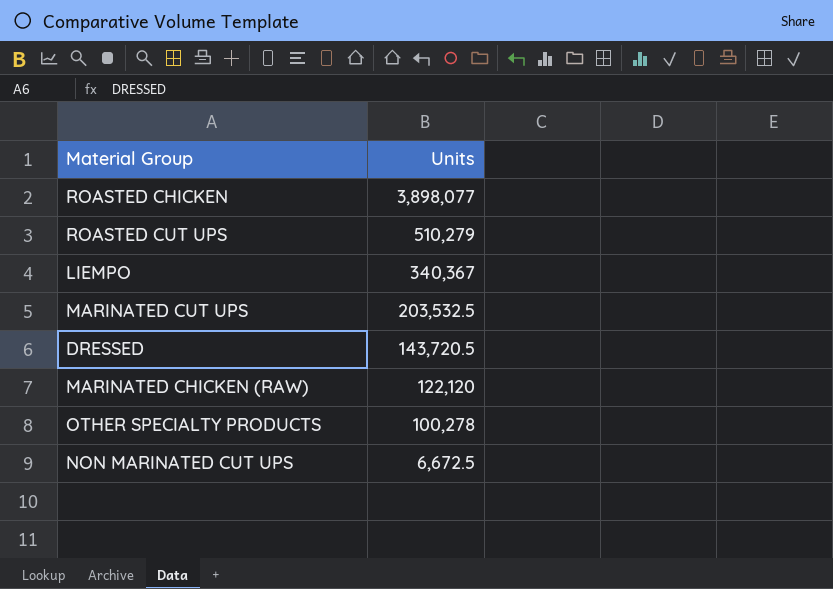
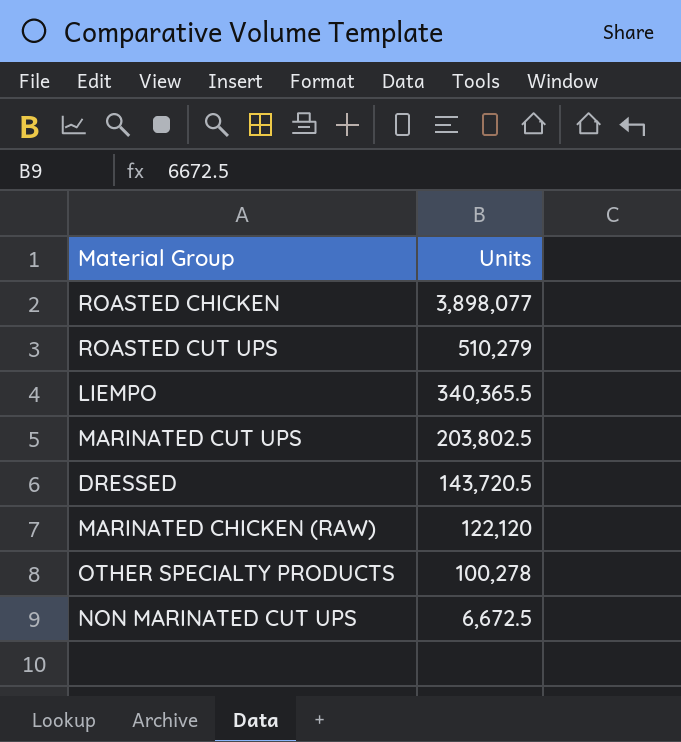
LIEMPO | Units: 340,367 -> 340,365.5
MARINATED CUT UPS | Units: 203,532.5 -> 203,802.5

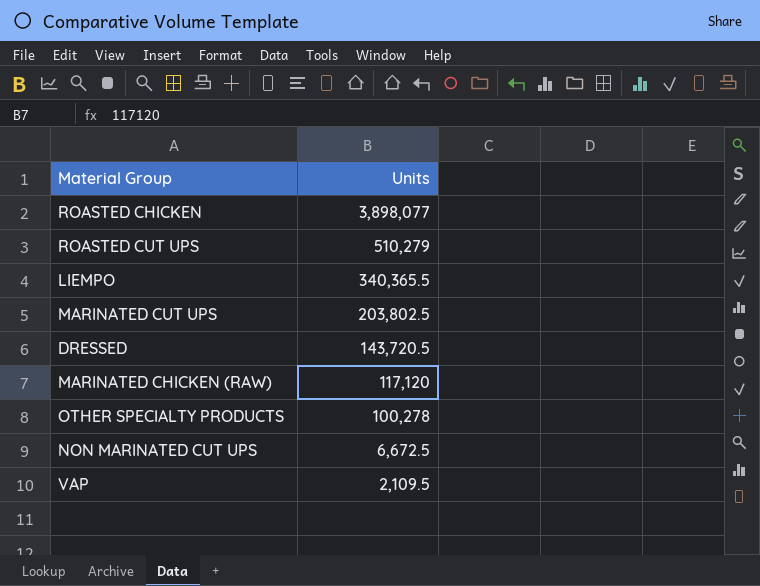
MARINATED CHICKEN (RAW) | Units: 122,120 -> 117,120
row VAP: none -> 2,109.5

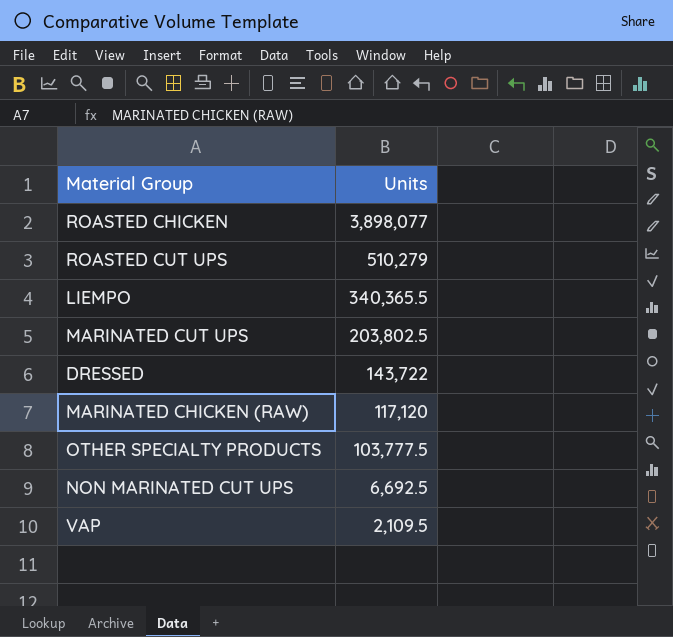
DRESSED | Units: 143,720.5 -> 143,722
OTHER SPECIALTY PRODUCTS | Units: 100,278 -> 103,777.5
NON MARINATED CUT UPS | Units: 6,672.5 -> 6,692.5

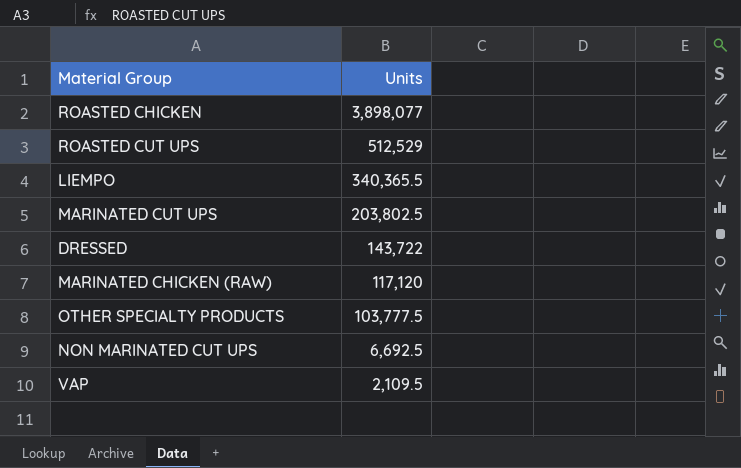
ROASTED CUT UPS | Units: 510,279 -> 512,529

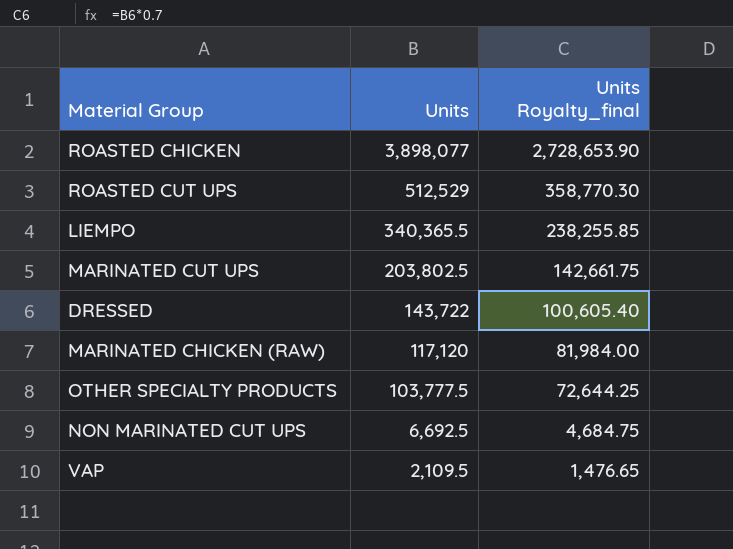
column Units Royalty_final | formula: none -> [Units] * 0.7

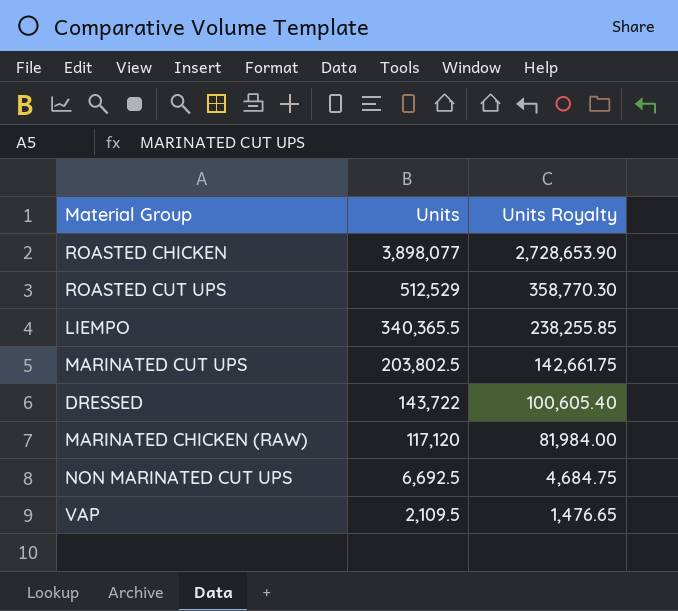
column name: Units Royalty_final -> Units Royalty
row OTHER SPECIALTY PRODUCTS: 103,777.5 | 72,644.25 -> none

